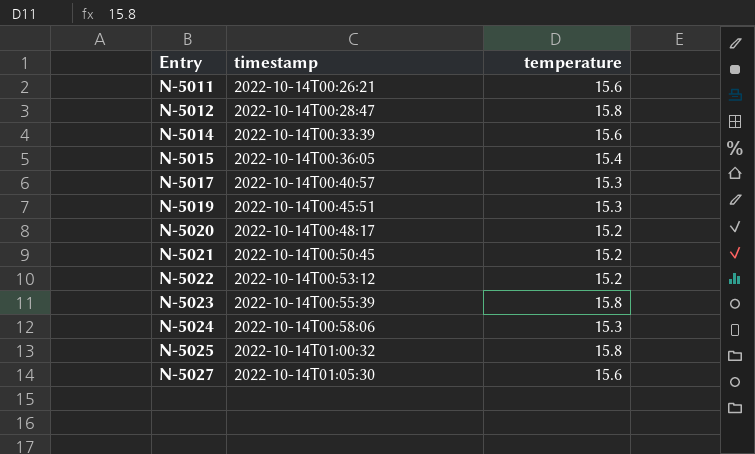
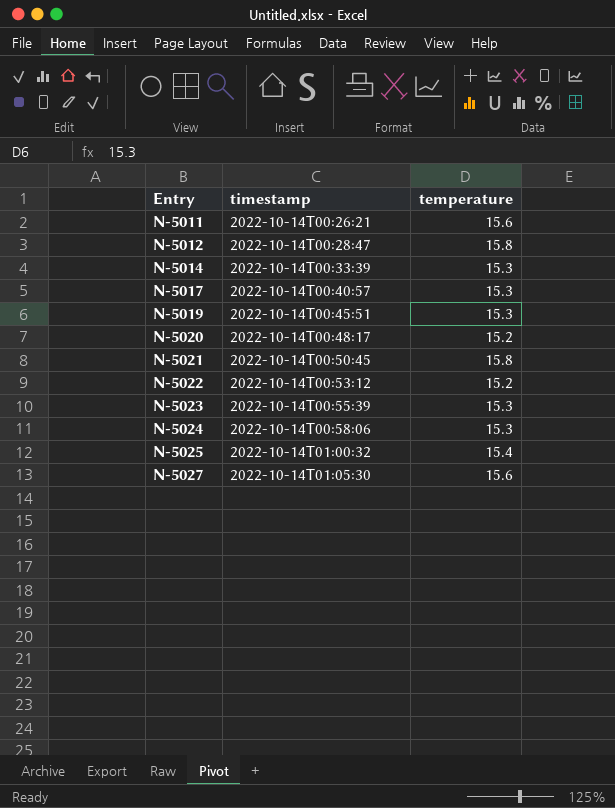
row N-5015: 2022-10-14T00:36:05 | 15.4 -> none
N-5014 | temperature: 15.6 -> 15.3
N-5021 | temperature: 15.2 -> 15.8
N-5023 | temperature: 15.8 -> 15.3
N-5025 | temperature: 15.8 -> 15.4

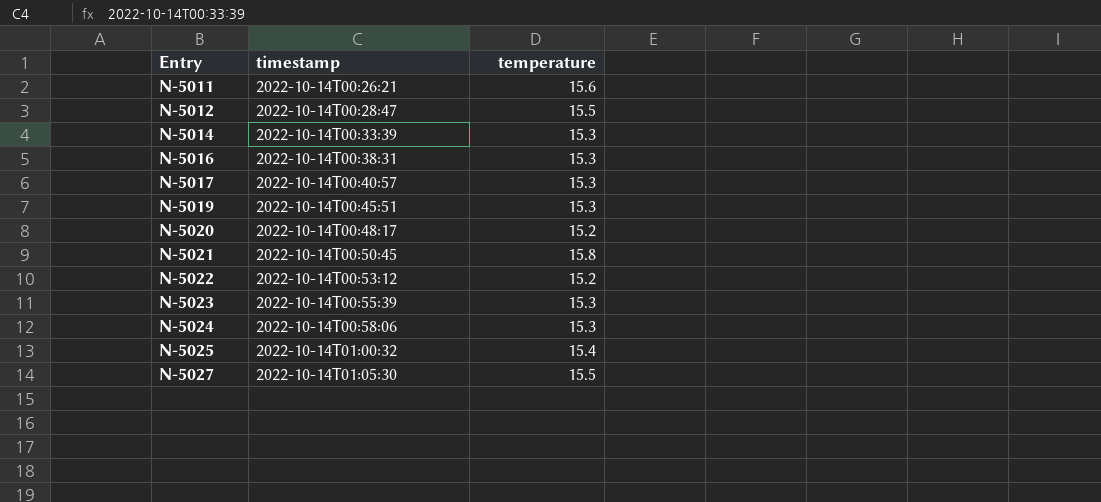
N-5012 | temperature: 15.8 -> 15.5
row N-5016: none -> 2022-10-14T00:38:31 | 15.3
N-5027 | temperature: 15.6 -> 15.5

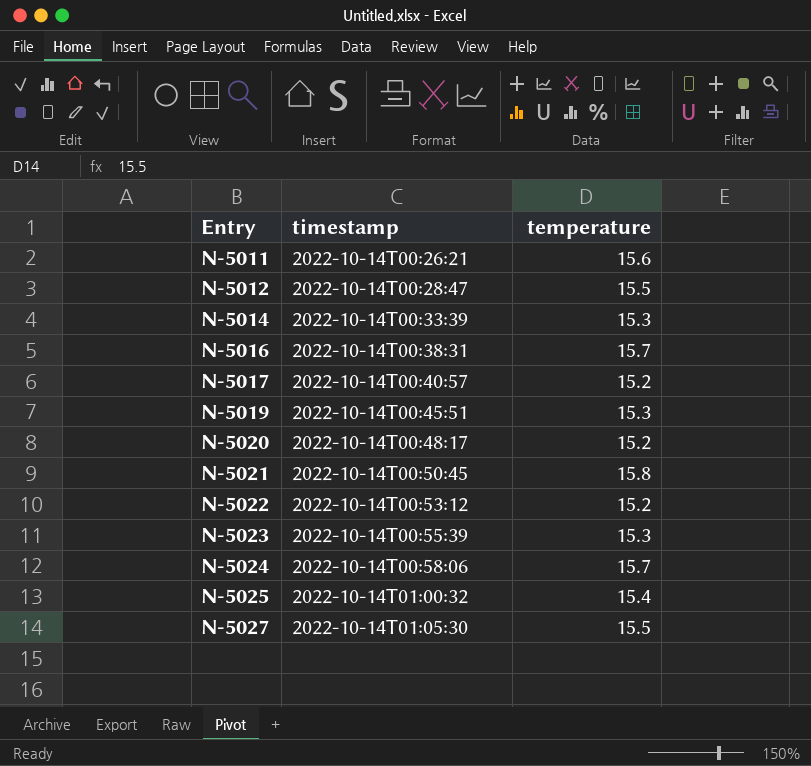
N-5016 | temperature: 15.3 -> 15.7
N-5017 | temperature: 15.3 -> 15.2
N-5024 | temperature: 15.3 -> 15.7

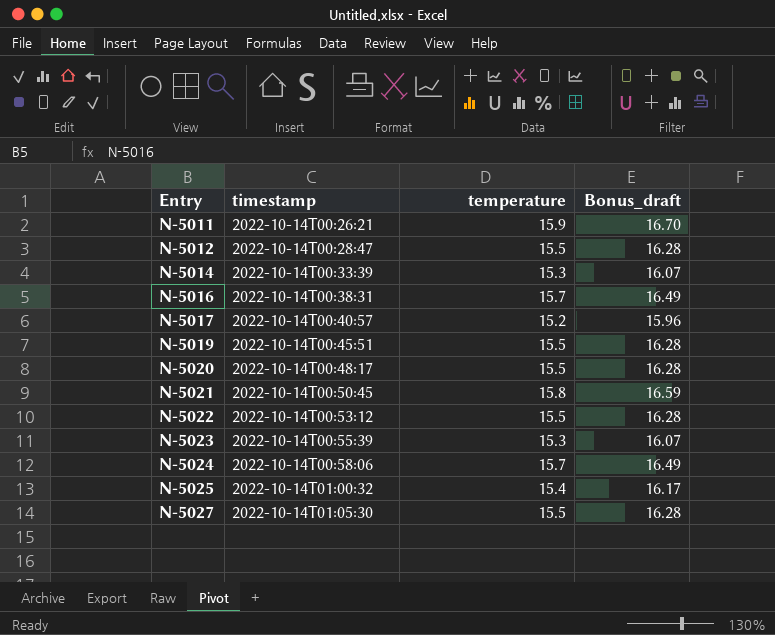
column Bonus_draft | formula: none -> [temperature] * 1.05
N-5011 | temperature: 15.6 -> 15.9
N-5019 | temperature: 15.3 -> 15.5
N-5020 | temperature: 15.2 -> 15.5
N-5022 | temperature: 15.2 -> 15.5

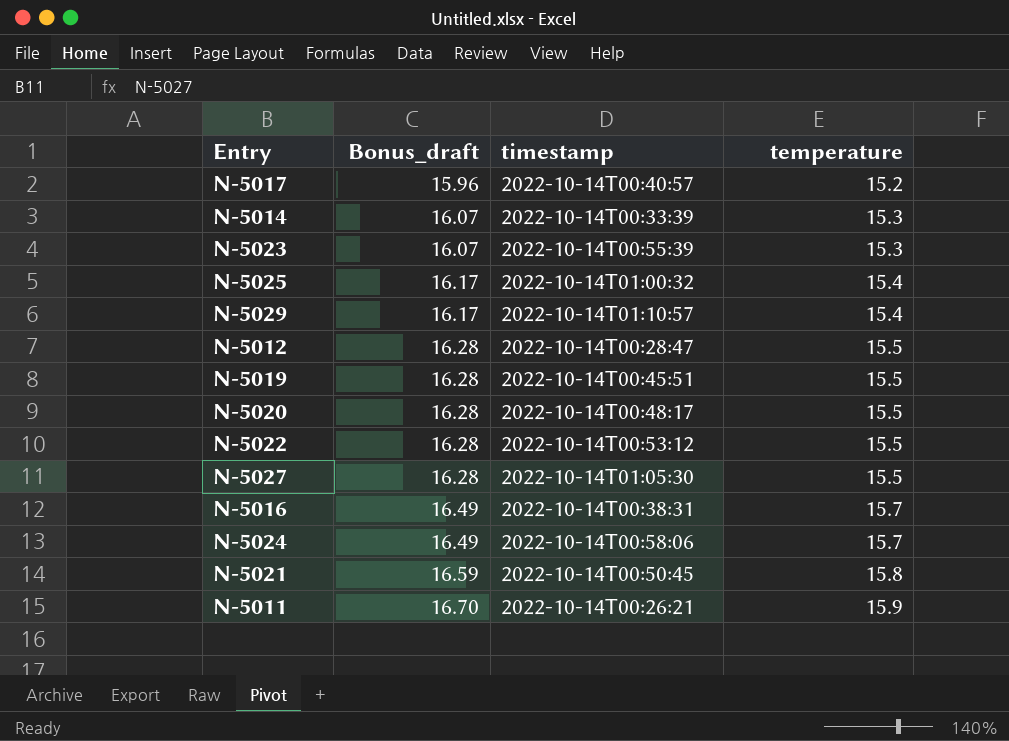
row order: Entry ascending -> Bonus_draft ascending
column Bonus_draft | position: 4 -> 2
row N-5029: none -> 16.17 | 2022-10-14T01:10:57 | 15.4

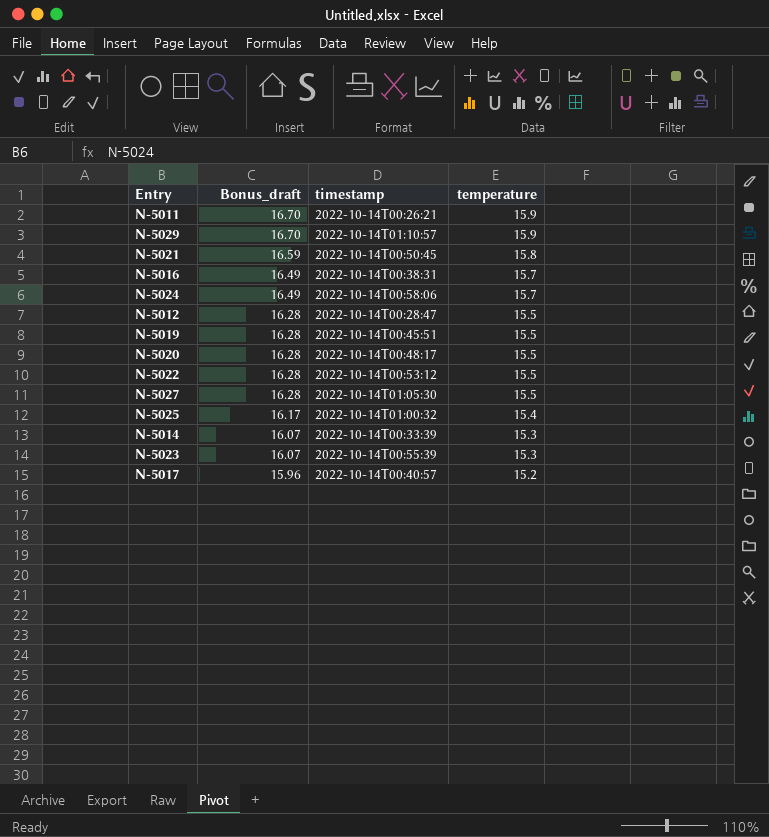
row order: Bonus_draft ascending -> Bonus_draft descending
N-5029 | Bonus_draft: 16.17 -> 16.70
N-5029 | temperature: 15.4 -> 15.9

